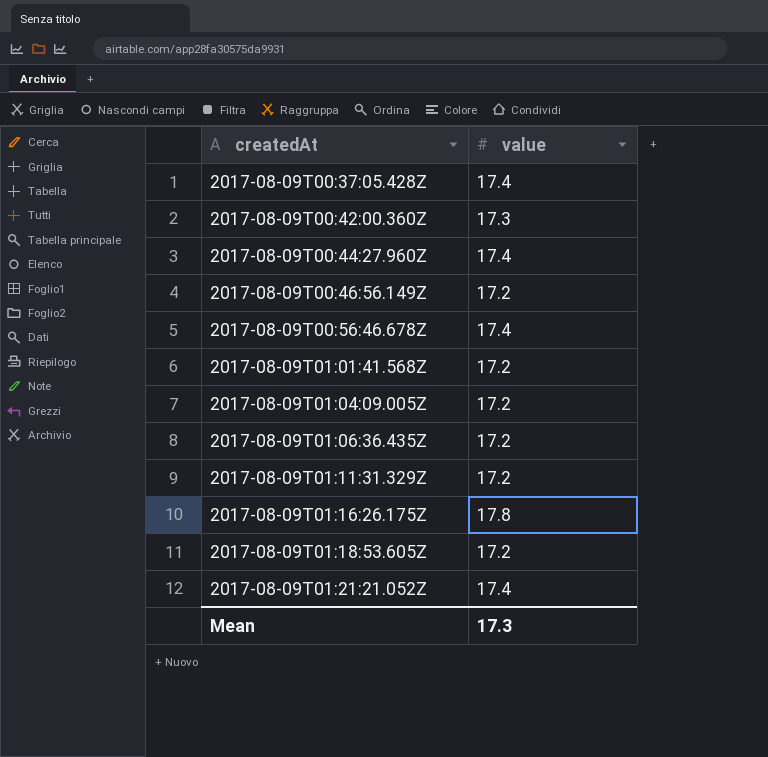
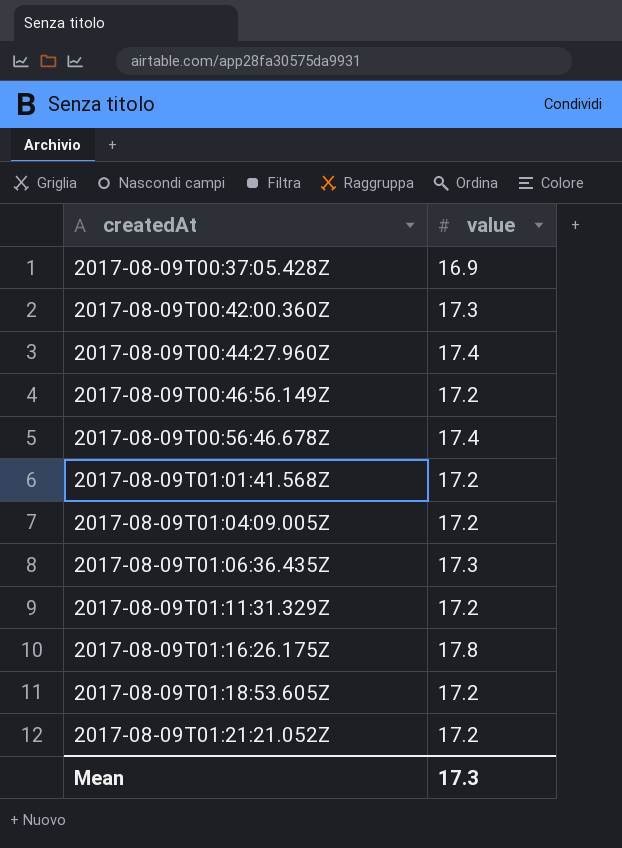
2017-08-09T00:37:05.428Z | value: 17.4 -> 16.9
2017-08-09T01:06:36.435Z | value: 17.2 -> 17.3
2017-08-09T01:21:21.052Z | value: 17.4 -> 17.2

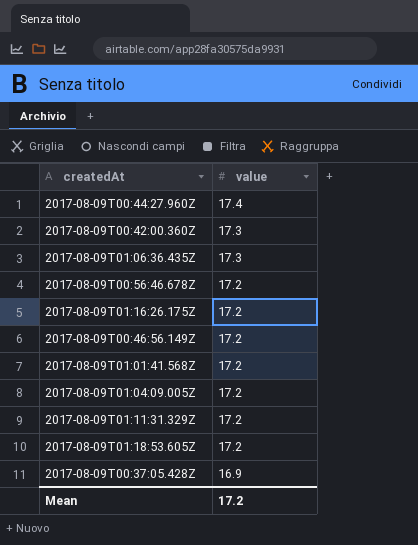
row order: createdAt ascending -> value descending
row 2017-08-09T01:21:21.052Z: 17.2 -> none
2017-08-09T00:56:46.678Z | value: 17.4 -> 17.2
2017-08-09T01:16:26.175Z | value: 17.8 -> 17.2
Mean | value: 17.3 -> 17.2

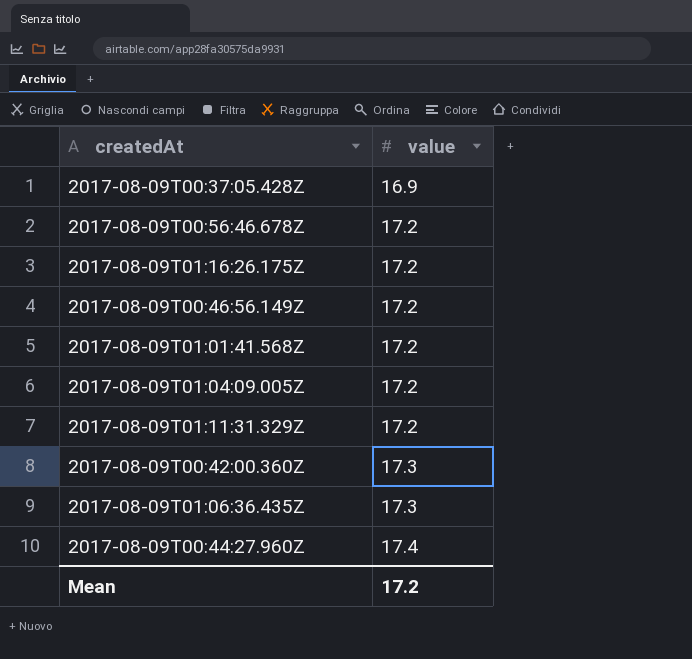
row order: value descending -> value ascending
row 2017-08-09T01:18:53.605Z: 17.2 -> none

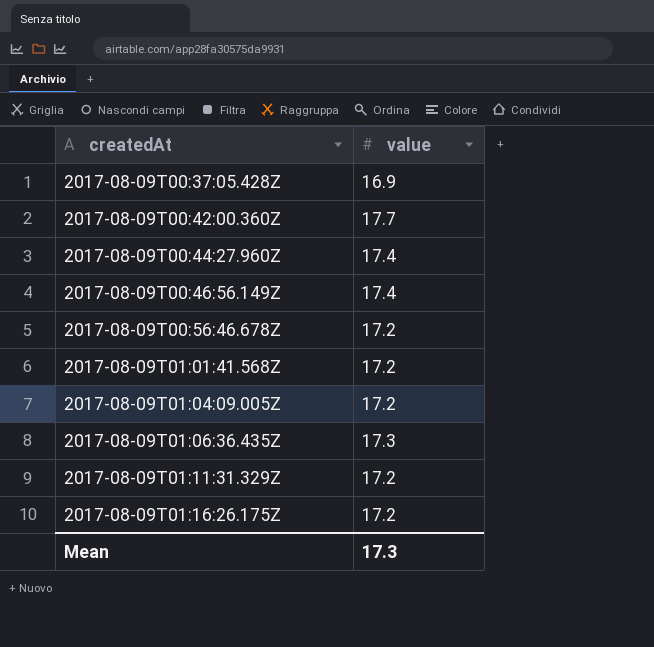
row order: value ascending -> createdAt ascending
2017-08-09T00:42:00.360Z | value: 17.3 -> 17.7
2017-08-09T00:46:56.149Z | value: 17.2 -> 17.4
Mean | value: 17.2 -> 17.3

